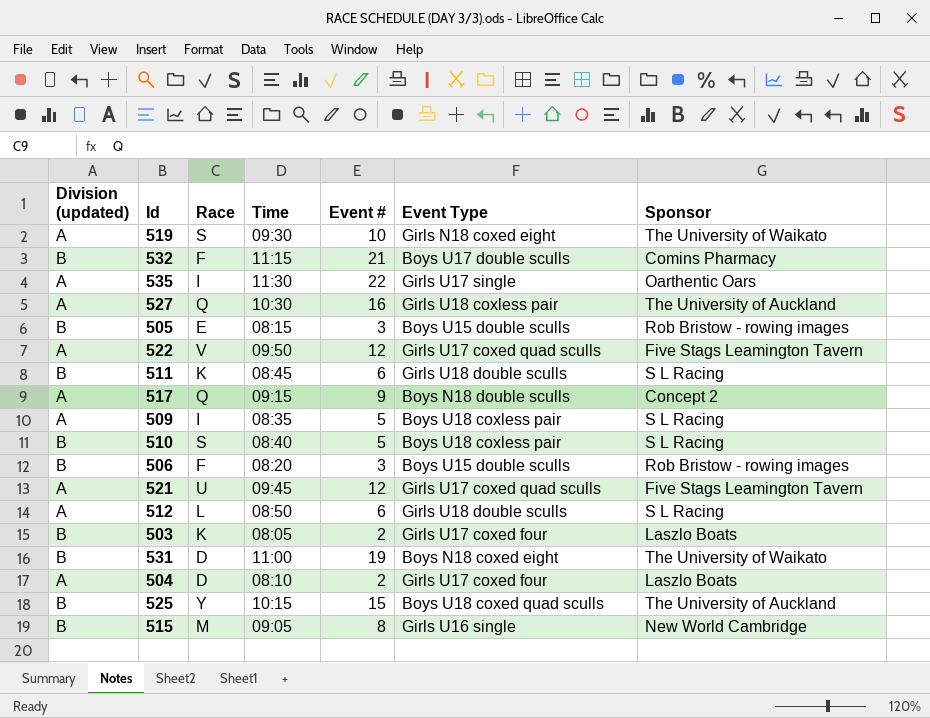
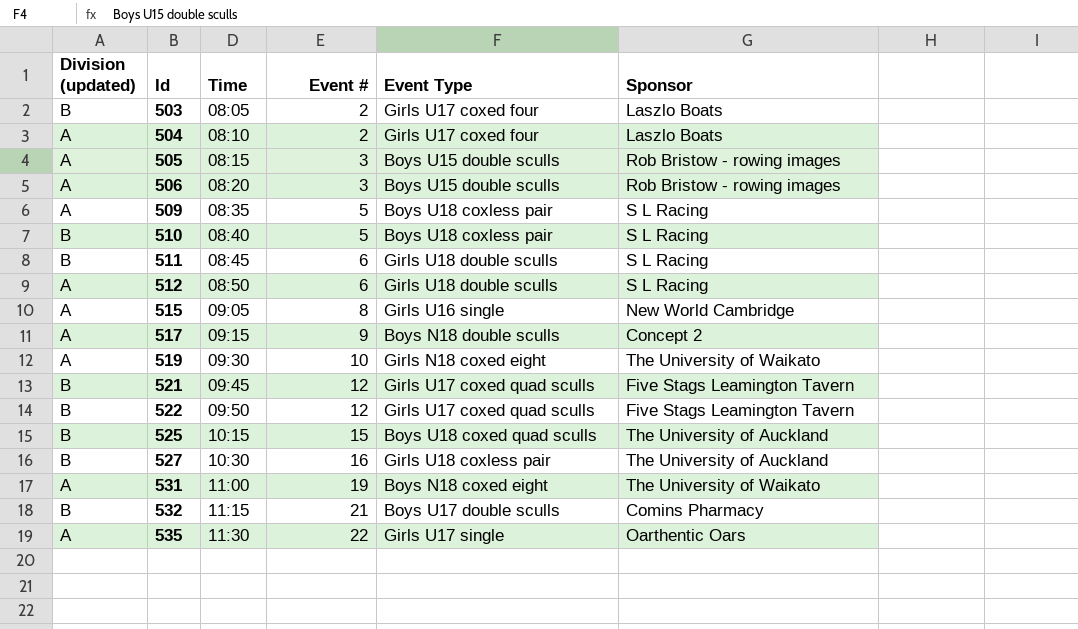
row order: none -> Id ascending
column Race | position: 3 -> none
505 | Division (updated): B -> A
506 | Division (updated): B -> A
515 | Division (updated): B -> A
521 | Division (updated): A -> B
522 | Division (updated): A -> B
527 | Division (updated): A -> B
531 | Division (updated): B -> A

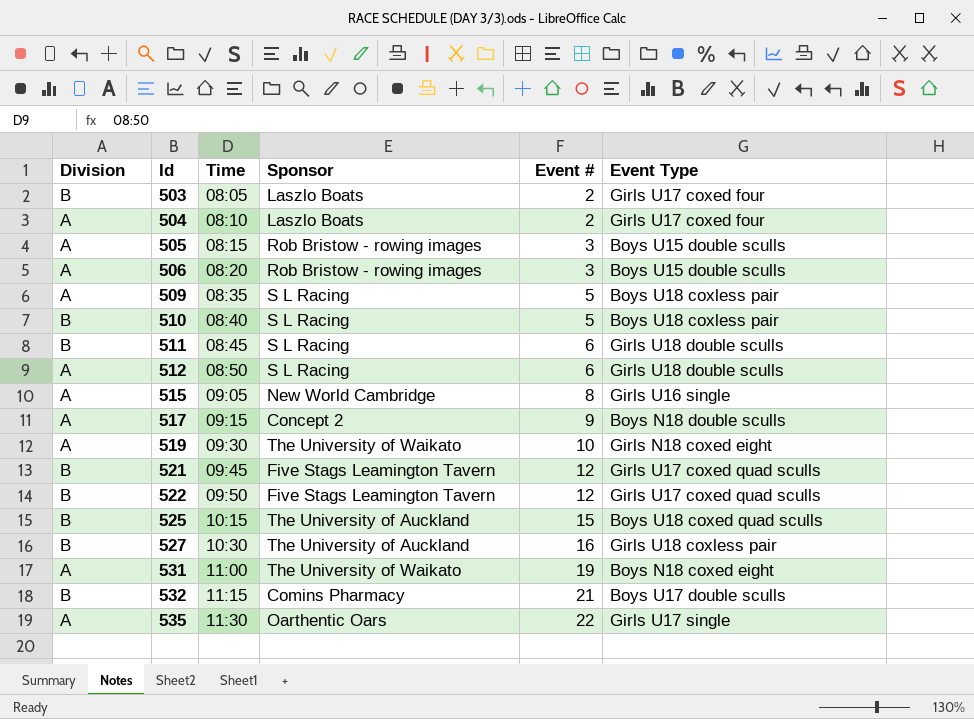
column name: Division (updated) -> Division
column Sponsor | position: 6 -> 4

